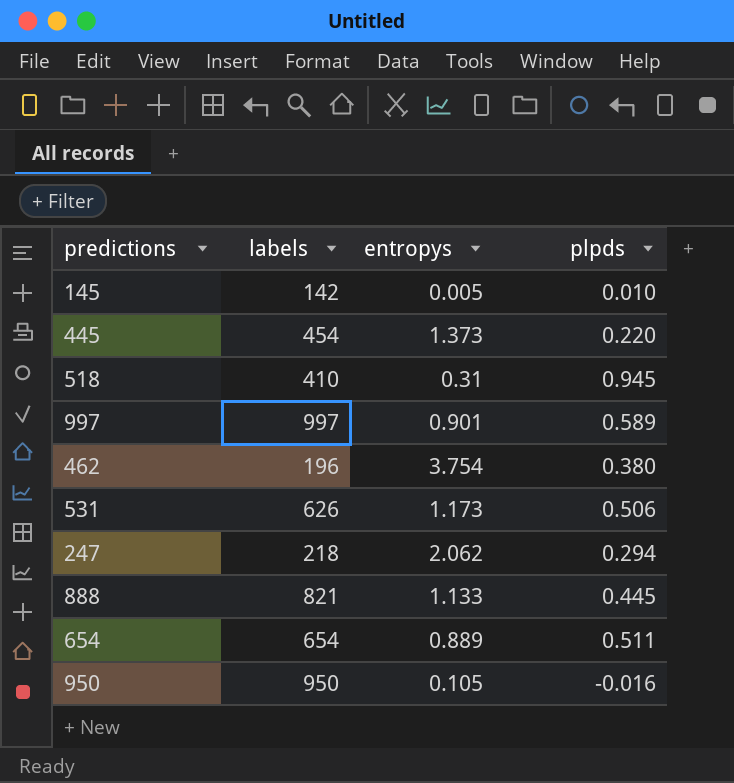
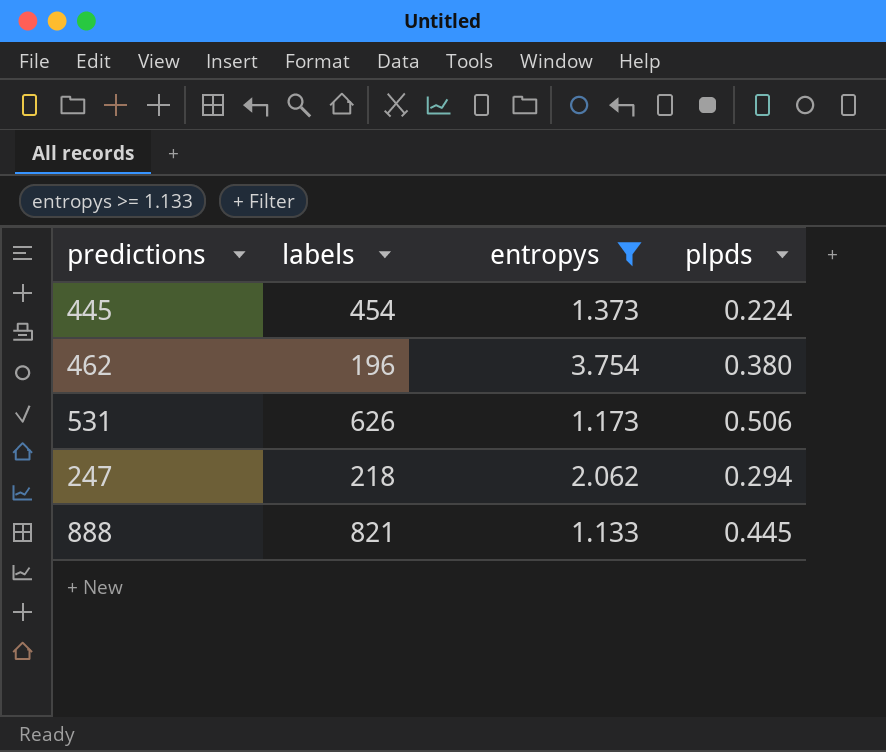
filter: none -> entropys >= 1.133
445 | plpds: 0.220 -> 0.224

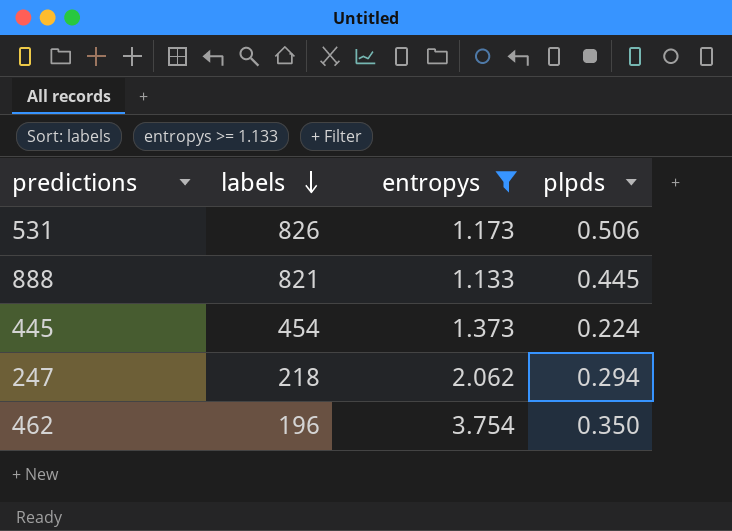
row order: none -> labels descending
531 | labels: 626 -> 826
462 | plpds: 0.380 -> 0.350

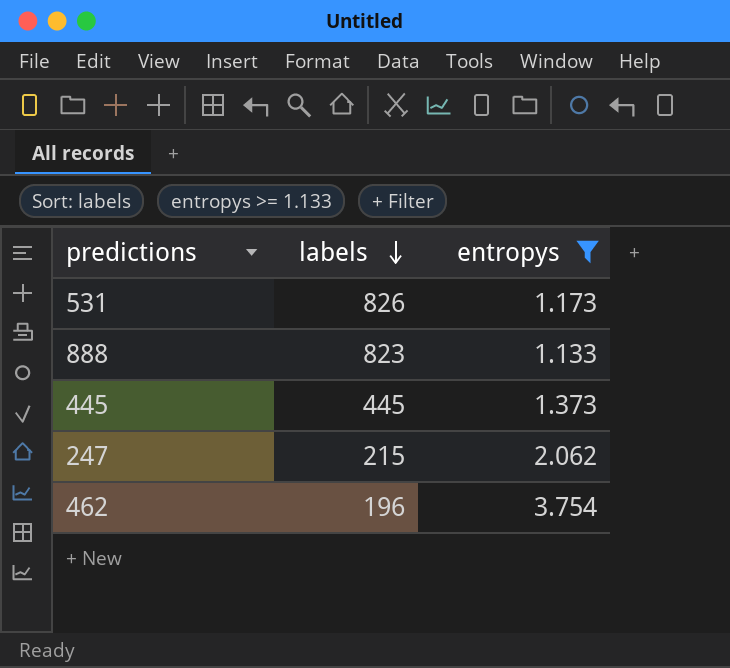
column plpds | position: 4 -> none
888 | labels: 821 -> 823
445 | labels: 454 -> 445
247 | labels: 218 -> 215

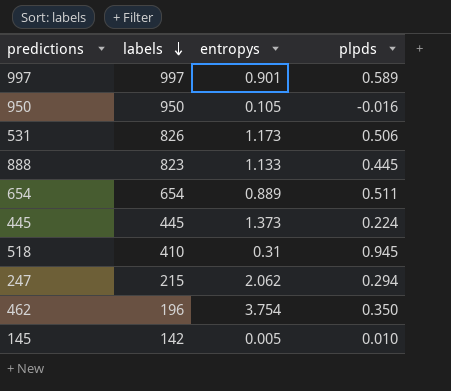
filter: entropys >= 1.133 -> none
column plpds | position: none -> 4

